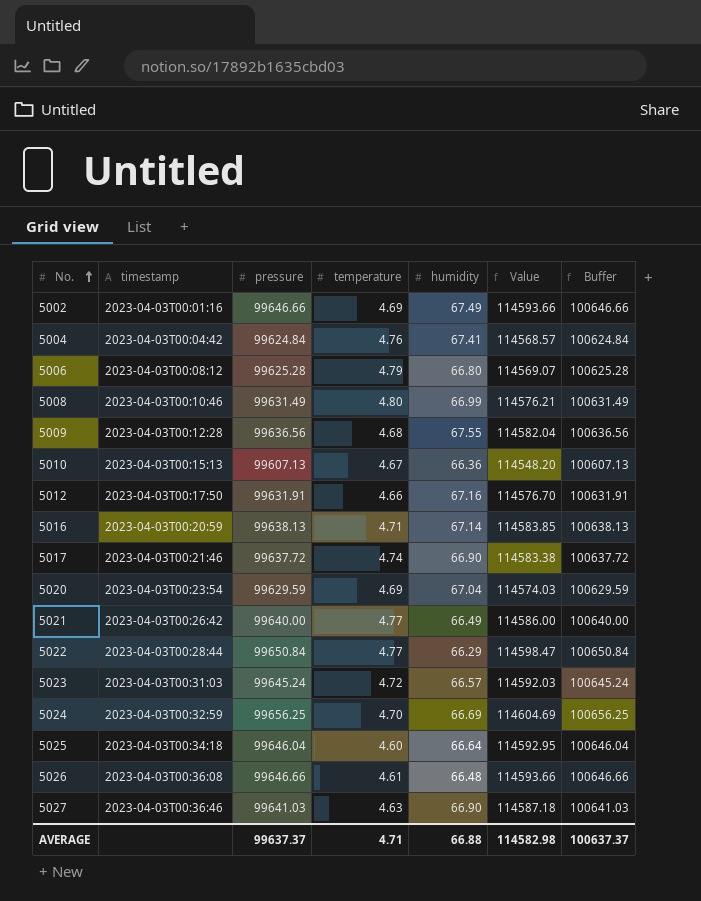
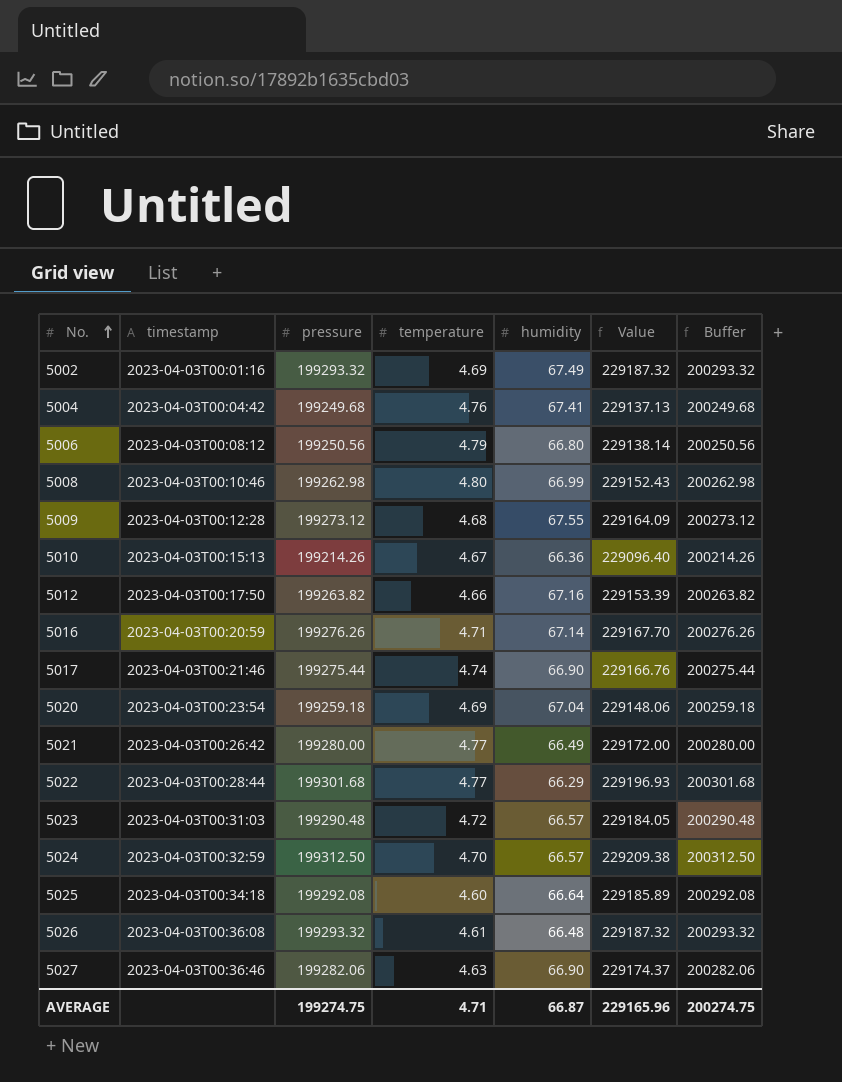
5002 | pressure: 99646.66 -> 199293.32
5002 | Value: 114593.66 -> 229187.32
5002 | Buffer: 100646.66 -> 200293.32
5004 | pressure: 99624.84 -> 199249.68
5004 | Value: 114568.57 -> 229137.13
5004 | Buffer: 100624.84 -> 200249.68
5006 | pressure: 99625.28 -> 199250.56
5006 | Value: 114569.07 -> 229138.14
5006 | Buffer: 100625.28 -> 200250.56
5008 | pressure: 99631.49 -> 199262.98
5008 | Value: 114576.21 -> 229152.43
5008 | Buffer: 100631.49 -> 200262.98
5009 | pressure: 99636.56 -> 199273.12
5009 | Value: 114582.04 -> 229164.09
5009 | Buffer: 100636.56 -> 200273.12
5010 | pressure: 99607.13 -> 199214.26
5010 | Value: 114548.20 -> 229096.40
5010 | Buffer: 100607.13 -> 200214.26
5012 | pressure: 99631.91 -> 199263.82
5012 | Value: 114576.70 -> 229153.39
5012 | Buffer: 100631.91 -> 200263.82
5016 | pressure: 99638.13 -> 199276.26
5016 | Value: 114583.85 -> 229167.70
5016 | Buffer: 100638.13 -> 200276.26
5017 | pressure: 99637.72 -> 199275.44
5017 | Value: 114583.38 -> 229166.76
5017 | Buffer: 100637.72 -> 200275.44
5020 | pressure: 99629.59 -> 199259.18
5020 | Value: 114574.03 -> 229148.06
5020 | Buffer: 100629.59 -> 200259.18
5021 | pressure: 99640.00 -> 199280.00
5021 | Value: 114586.00 -> 229172.00
5021 | Buffer: 100640.00 -> 200280.00
5022 | pressure: 99650.84 -> 199301.68
5022 | Value: 114598.47 -> 229196.93
5022 | Buffer: 100650.84 -> 200301.68
5023 | pressure: 99645.24 -> 199290.48
5023 | Value: 114592.03 -> 229184.05
5023 | Buffer: 100645.24 -> 200290.48
5024 | pressure: 99656.25 -> 199312.50
5024 | humidity: 66.69 -> 66.57
5024 | Value: 114604.69 -> 229209.38
5024 | Buffer: 100656.25 -> 200312.50
5025 | pressure: 99646.04 -> 199292.08
5025 | Value: 114592.95 -> 229185.89
5025 | Buffer: 100646.04 -> 200292.08
5026 | pressure: 99646.66 -> 199293.32
5026 | Value: 114593.66 -> 229187.32
5026 | Buffer: 100646.66 -> 200293.32
5027 | pressure: 99641.03 -> 199282.06
5027 | Value: 114587.18 -> 229174.37
5027 | Buffer: 100641.03 -> 200282.06
AVERAGE | pressure: 99637.37 -> 199274.75
AVERAGE | humidity: 66.88 -> 66.87
AVERAGE | Value: 114582.98 -> 229165.96
AVERAGE | Buffer: 100637.37 -> 200274.75

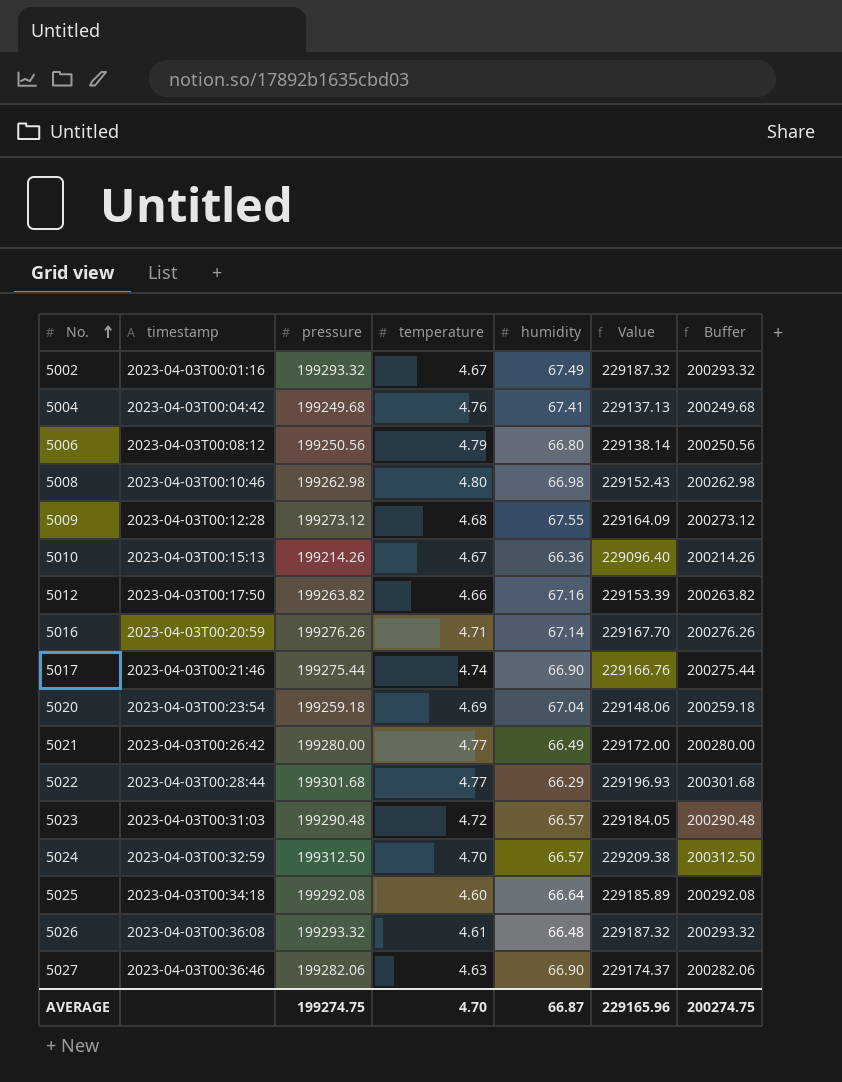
5002 | temperature: 4.69 -> 4.67
5008 | humidity: 66.99 -> 66.98
AVERAGE | temperature: 4.71 -> 4.70

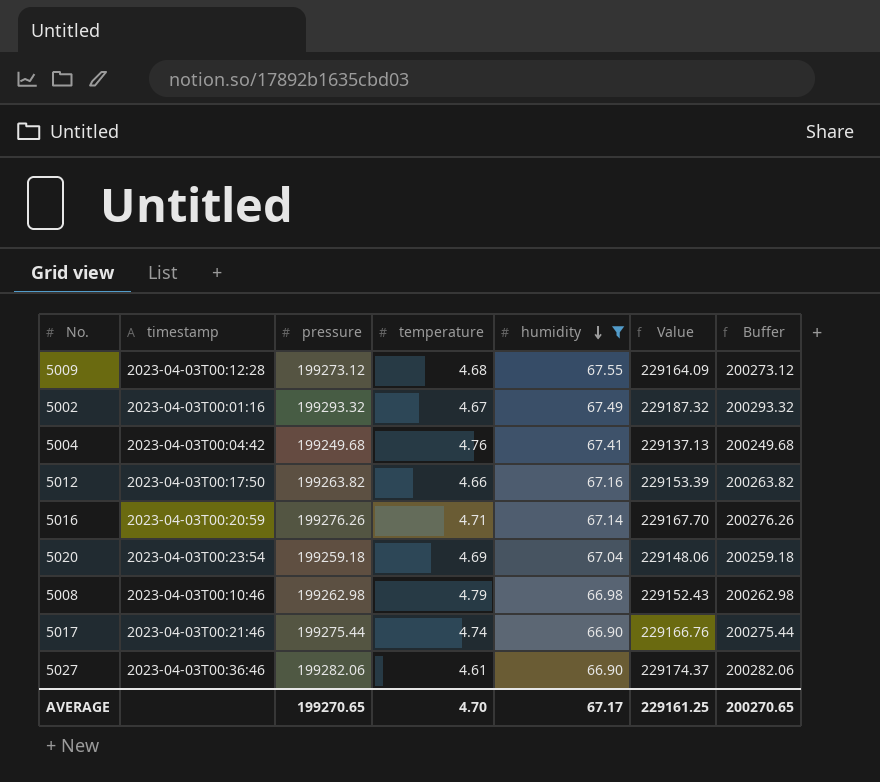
filter: none -> humidity >= 66.90
row order: No. ascending -> humidity descending
5008 | temperature: 4.80 -> 4.79
5027 | temperature: 4.63 -> 4.61
AVERAGE | pressure: 199274.75 -> 199270.65
AVERAGE | humidity: 66.87 -> 67.17
AVERAGE | Value: 229165.96 -> 229161.25
AVERAGE | Buffer: 200274.75 -> 200270.65

